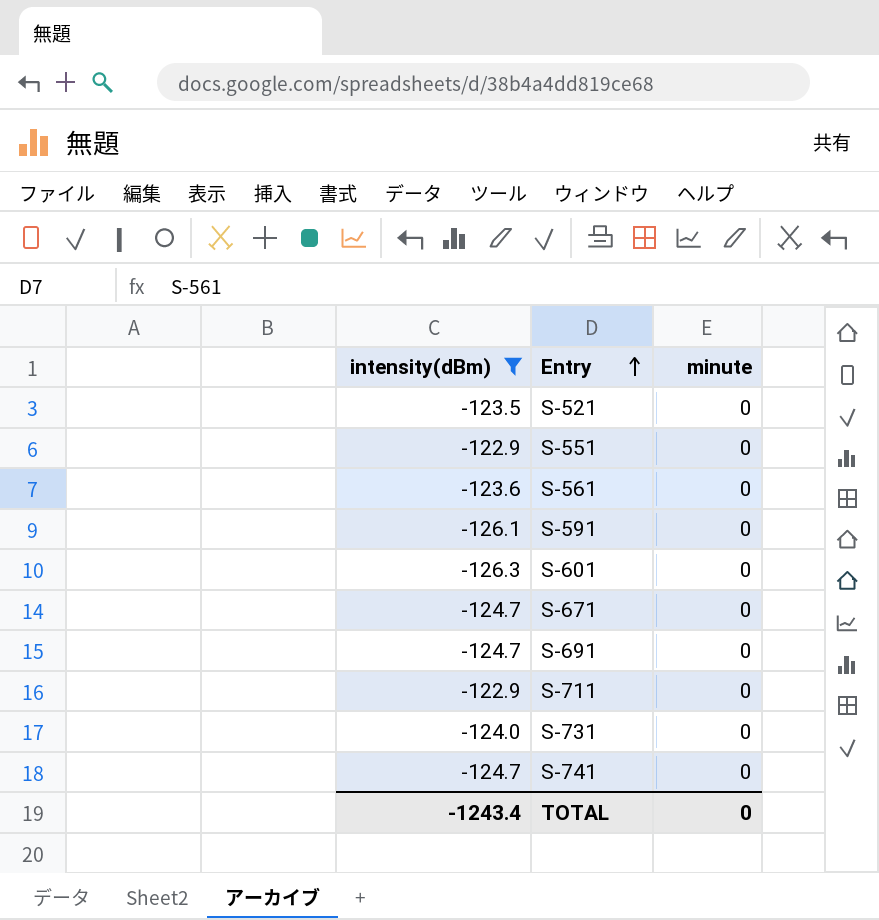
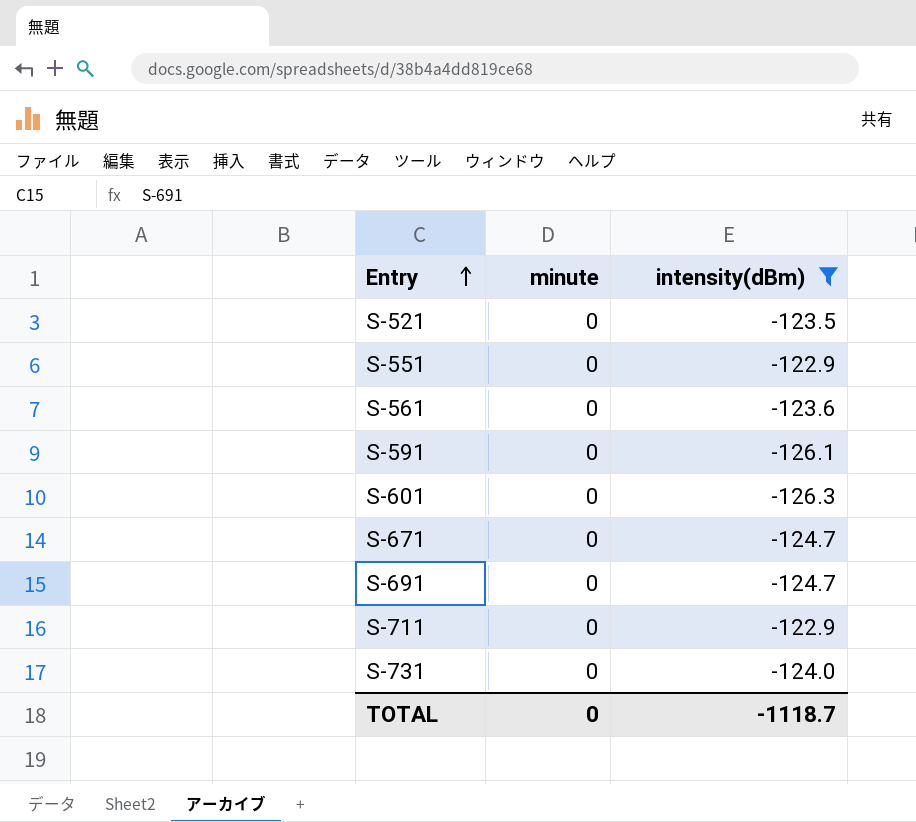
column intensity(dBm) | position: 1 -> 3
row S-741: -124.7 | 0 -> none
TOTAL | intensity(dBm): -1243.4 -> -1118.7

